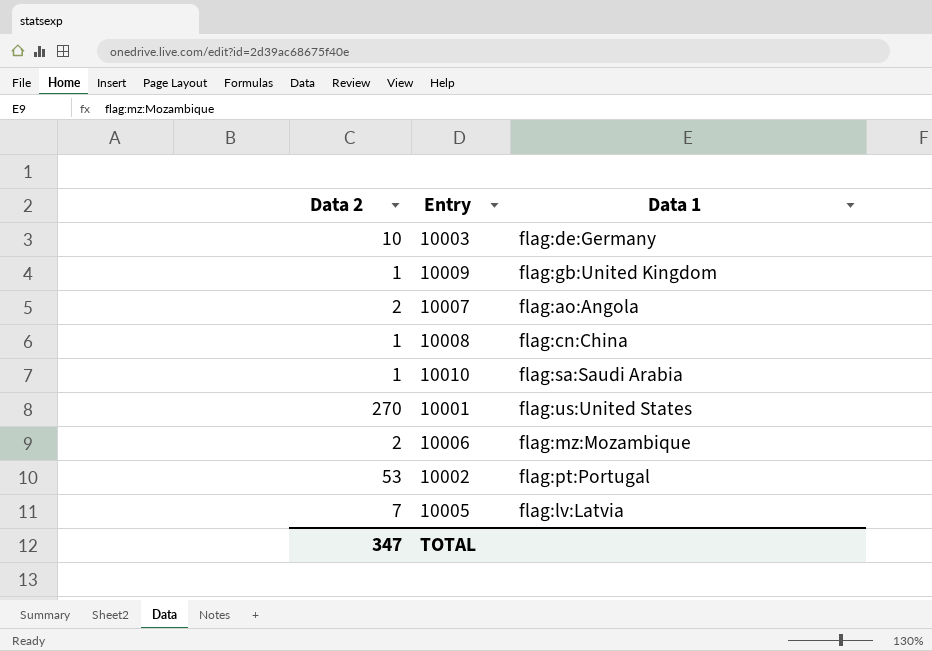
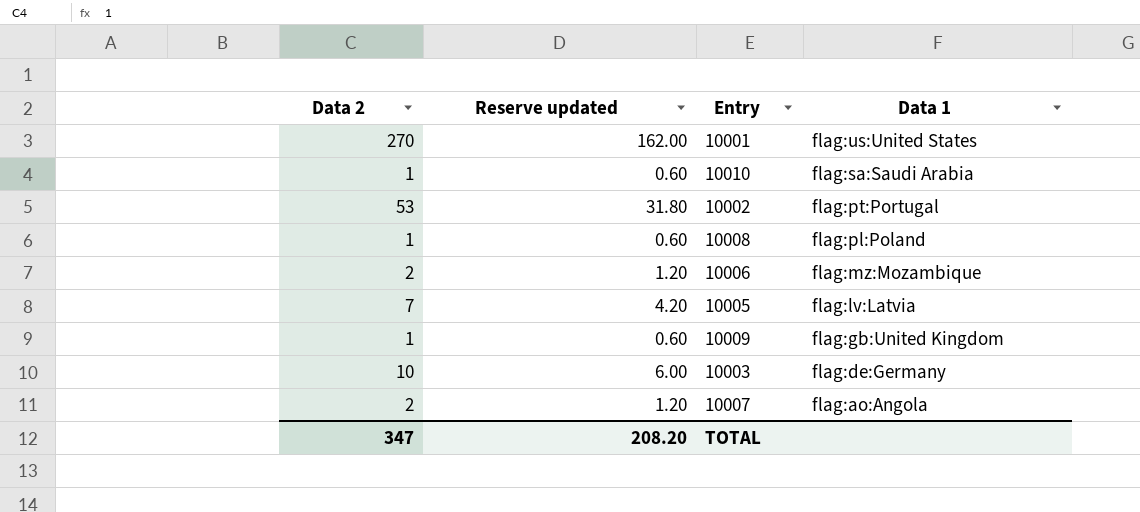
row order: none -> Data 1 descending
column Reserve updated | formula: none -> [Data 2] * 0.6
10008 | Data 1: flag:cn:China -> flag:pl:Poland

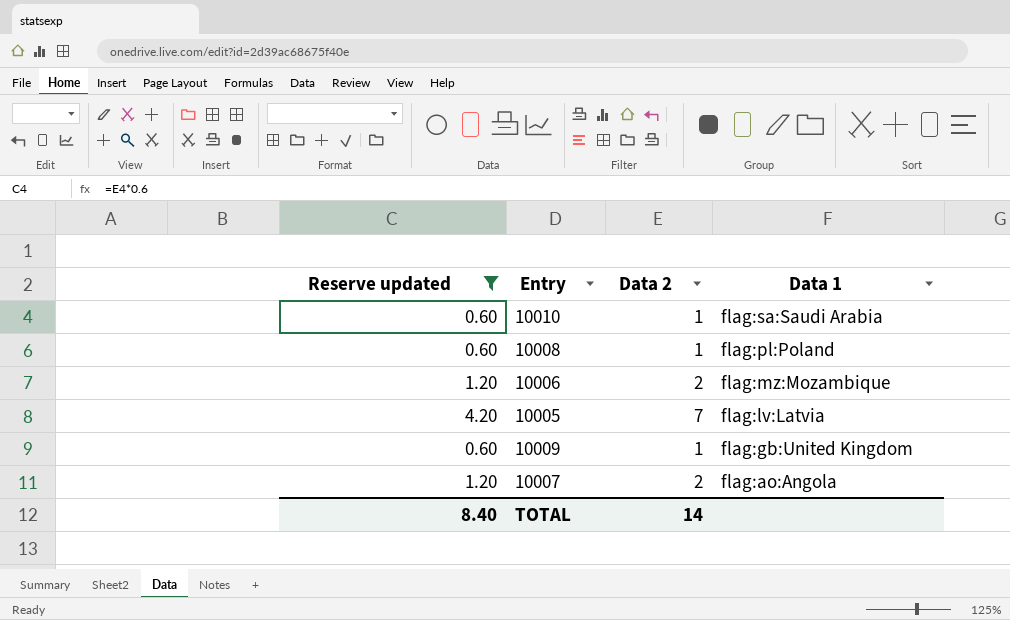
filter: none -> Reserve updated <= 4.20
column Data 2 | position: 1 -> 3
TOTAL | Reserve updated: 208.20 -> 8.40
TOTAL | Data 2: 347 -> 14

